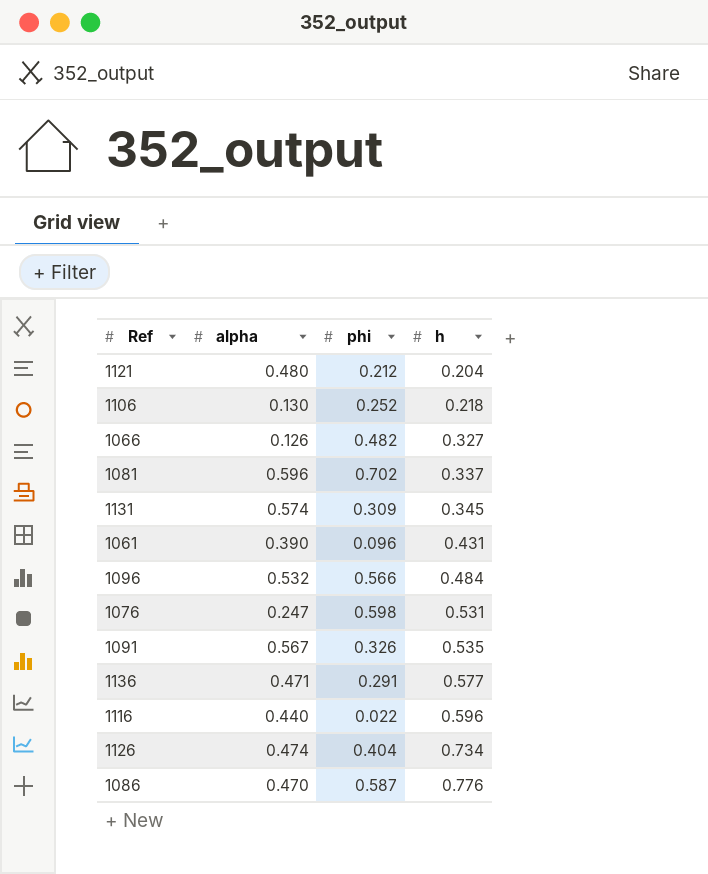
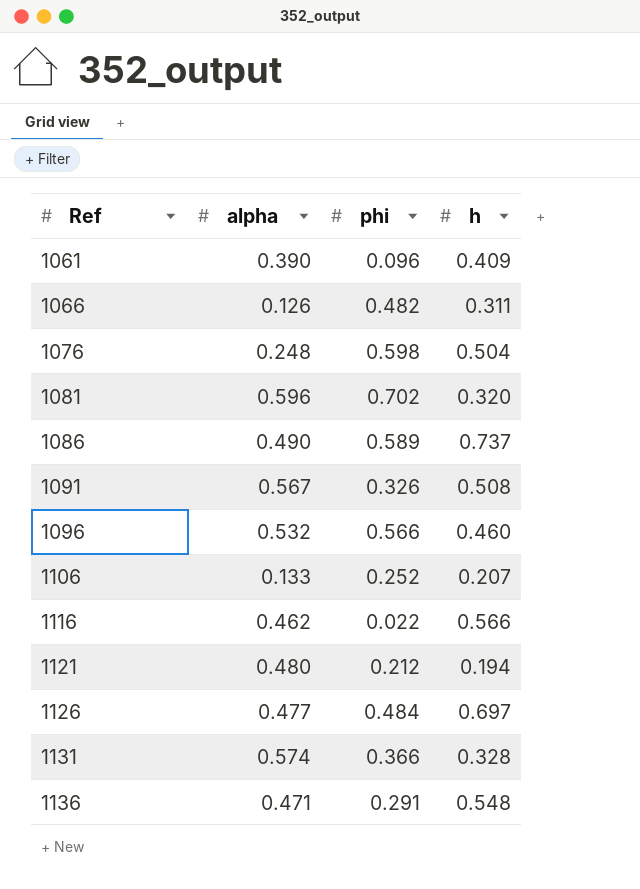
row order: h ascending -> Ref ascending
1061 | h: 0.431 -> 0.409
1066 | h: 0.327 -> 0.311
1076 | alpha: 0.247 -> 0.248
1076 | h: 0.531 -> 0.504
1081 | h: 0.337 -> 0.320
1086 | alpha: 0.470 -> 0.490
1086 | phi: 0.587 -> 0.589
1086 | h: 0.776 -> 0.737
1091 | h: 0.535 -> 0.508
1096 | h: 0.484 -> 0.460
1106 | alpha: 0.130 -> 0.133
1106 | h: 0.218 -> 0.207
1116 | alpha: 0.440 -> 0.462
1116 | h: 0.596 -> 0.566
1121 | h: 0.204 -> 0.194
1126 | alpha: 0.474 -> 0.477
1126 | phi: 0.404 -> 0.484
1126 | h: 0.734 -> 0.697
1131 | phi: 0.309 -> 0.366
1131 | h: 0.345 -> 0.328
1136 | h: 0.577 -> 0.548

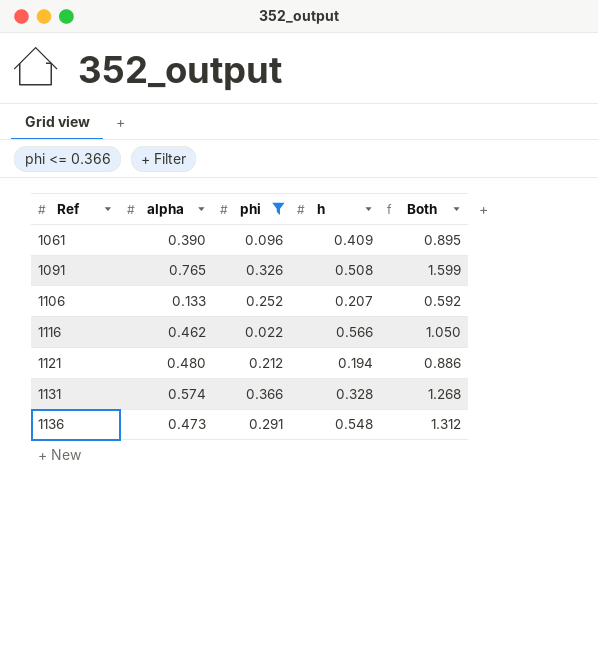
filter: none -> phi <= 0.366
column Both | formula: none -> [alpha] + [phi] + [h]
1091 | alpha: 0.567 -> 0.765
1136 | alpha: 0.471 -> 0.473

